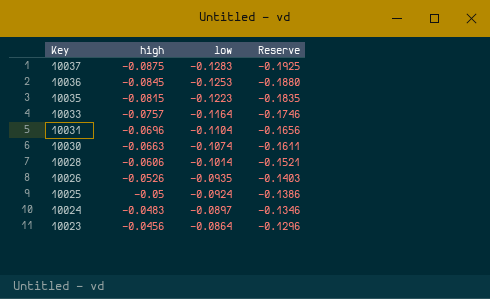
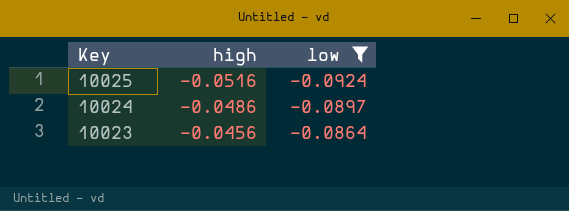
filter: none -> low >= -0.0924
column Reserve | formula: [low] * 1.5 -> none
10025 | high: -0.05 -> -0.0516
10024 | high: -0.0483 -> -0.0486

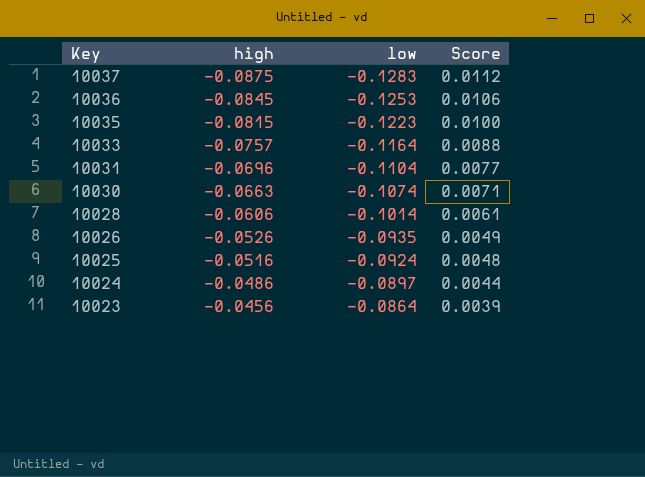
filter: low >= -0.0924 -> none
column Score | formula: none -> [high] * [low]

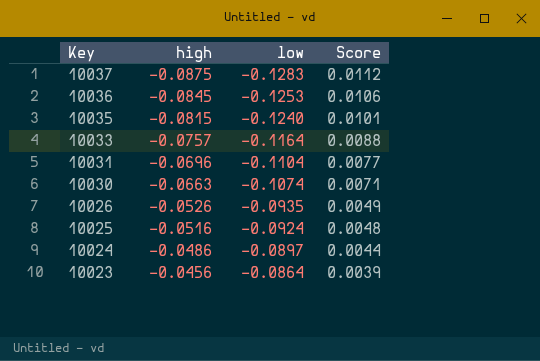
row 10028: -0.0606 | -0.1014 | 0.0061 -> none
10035 | low: -0.1223 -> -0.1240
10035 | Score: 0.0100 -> 0.0101

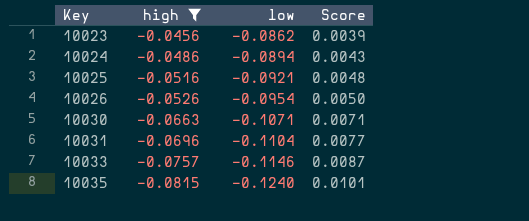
filter: none -> high >= -0.0815
row order: Key descending -> Key ascending
10023 | low: -0.0864 -> -0.0862
10024 | low: -0.0897 -> -0.0894
10024 | Score: 0.0044 -> 0.0043
10025 | low: -0.0924 -> -0.0921
10026 | low: -0.0935 -> -0.0954
10026 | Score: 0.0049 -> 0.0050
10030 | low: -0.1074 -> -0.1071
10033 | low: -0.1164 -> -0.1146
10033 | Score: 0.0088 -> 0.0087

